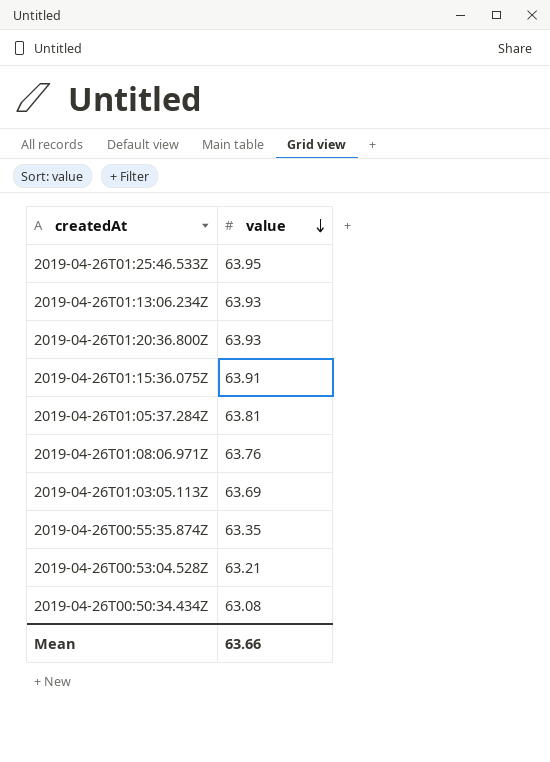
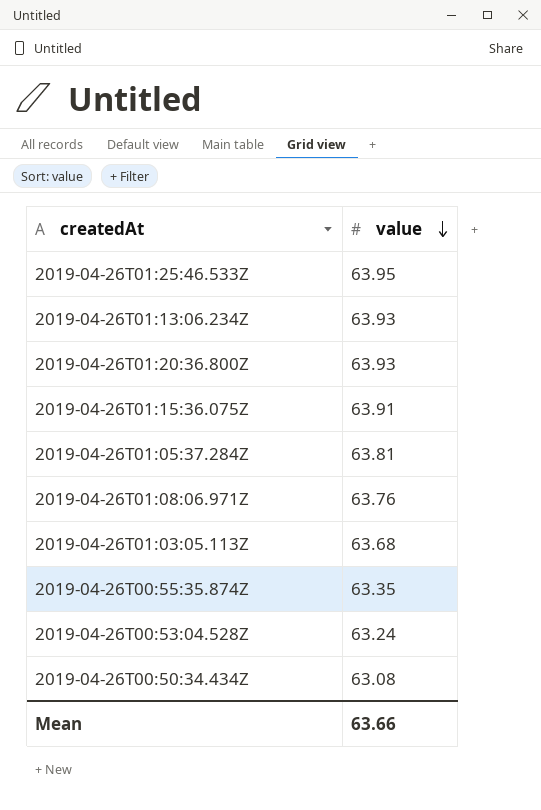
2019-04-26T01:03:05.113Z | value: 63.69 -> 63.68
2019-04-26T00:53:04.528Z | value: 63.21 -> 63.24

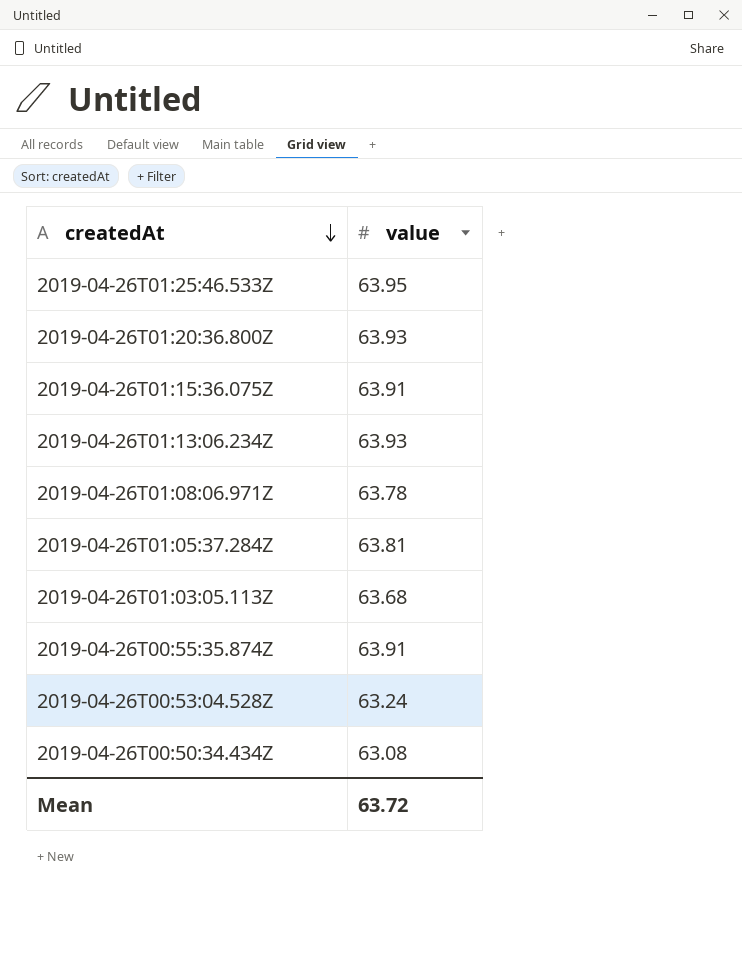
row order: value descending -> createdAt descending
2019-04-26T01:08:06.971Z | value: 63.76 -> 63.78
2019-04-26T00:55:35.874Z | value: 63.35 -> 63.91
Mean | value: 63.66 -> 63.72

